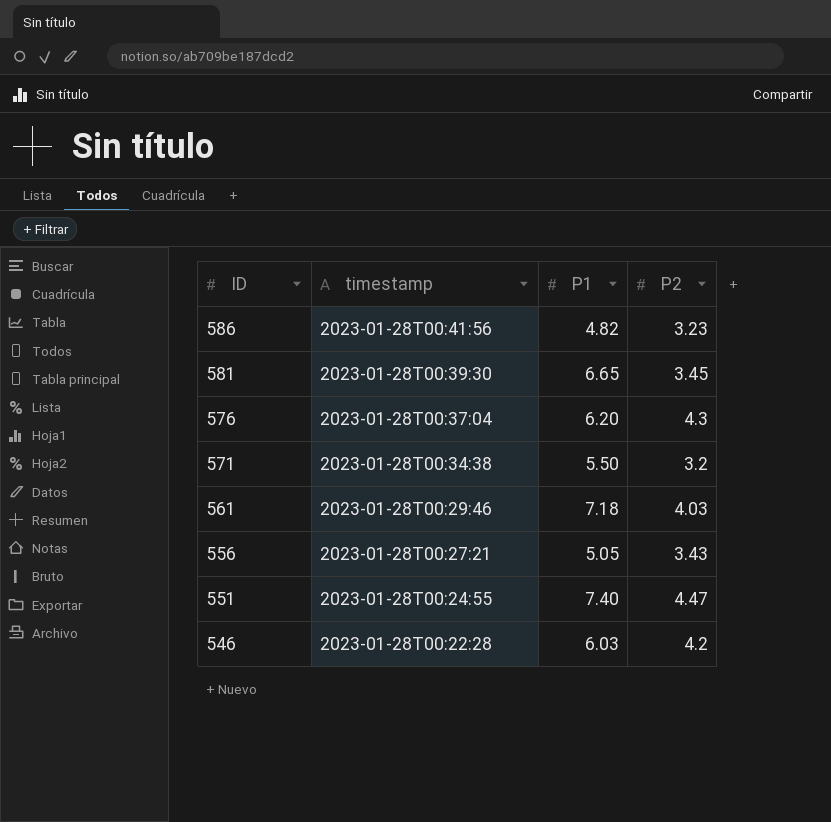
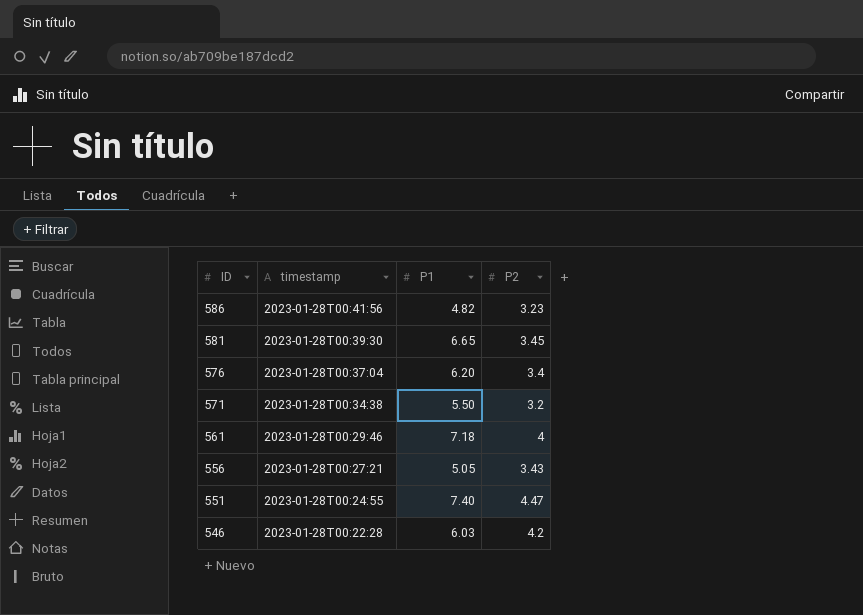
576 | P2: 4.3 -> 3.4
561 | P2: 4.03 -> 4

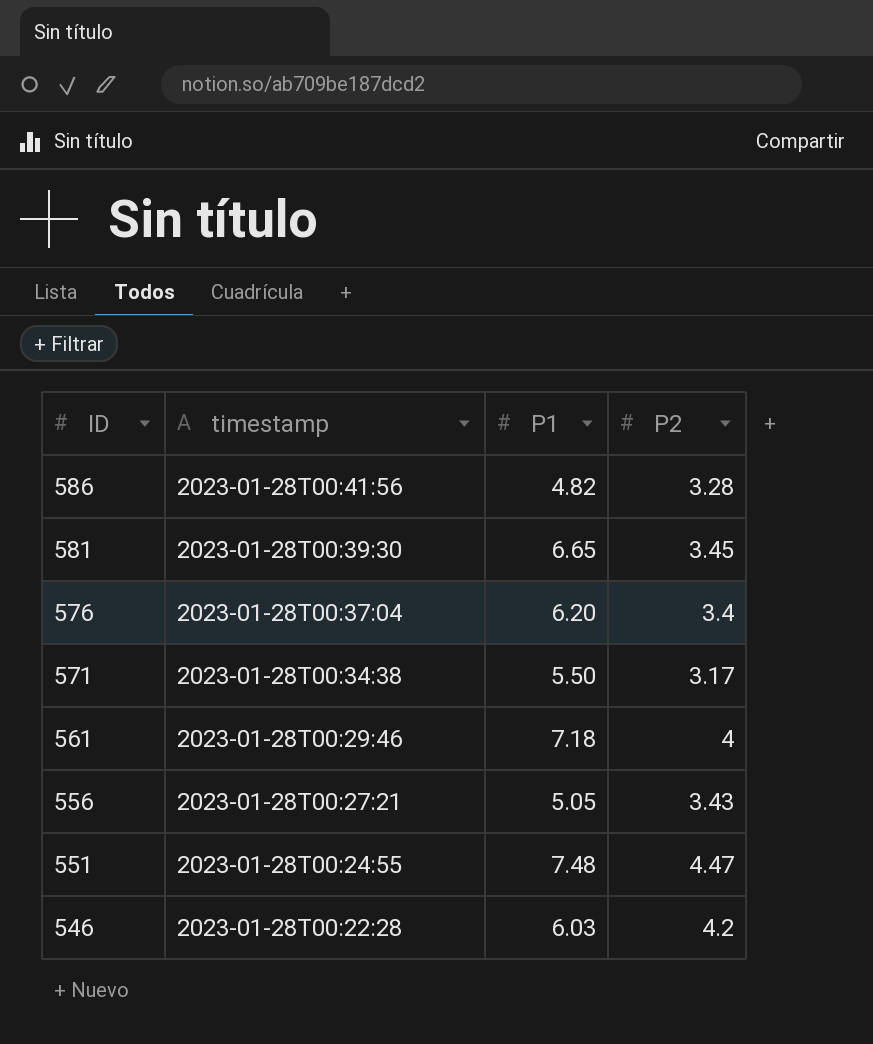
586 | P2: 3.23 -> 3.28
571 | P2: 3.2 -> 3.17
551 | P1: 7.40 -> 7.48

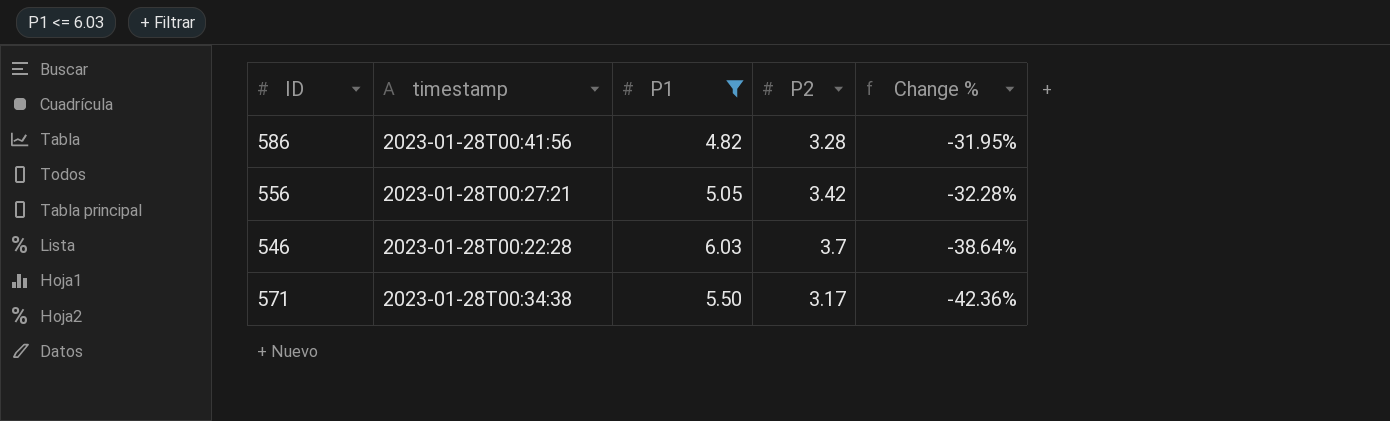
filter: none -> P1 <= 6.03
row order: ID descending -> Change % descending
column Change % | formula: none -> ([P2] - [P1]) / [P1]
556 | P2: 3.43 -> 3.42
546 | P2: 4.2 -> 3.7

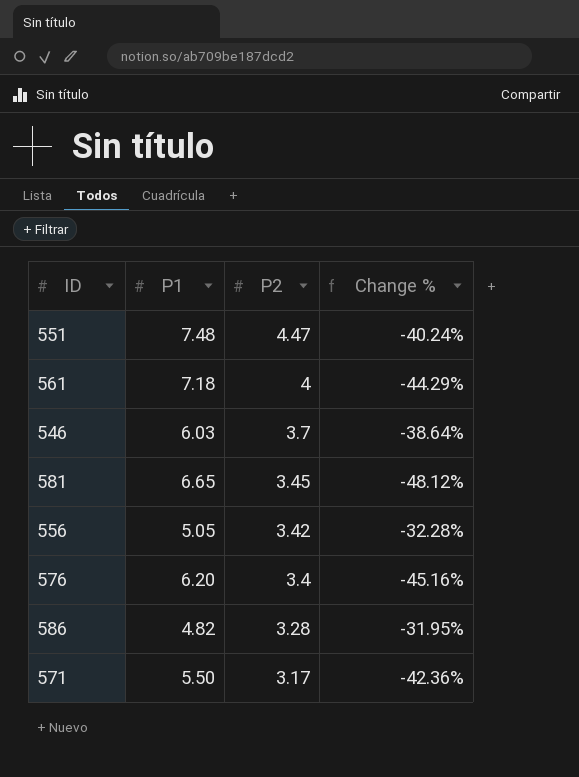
filter: P1 <= 6.03 -> none
row order: Change % descending -> P2 descending
column timestamp | position: 2 -> none

